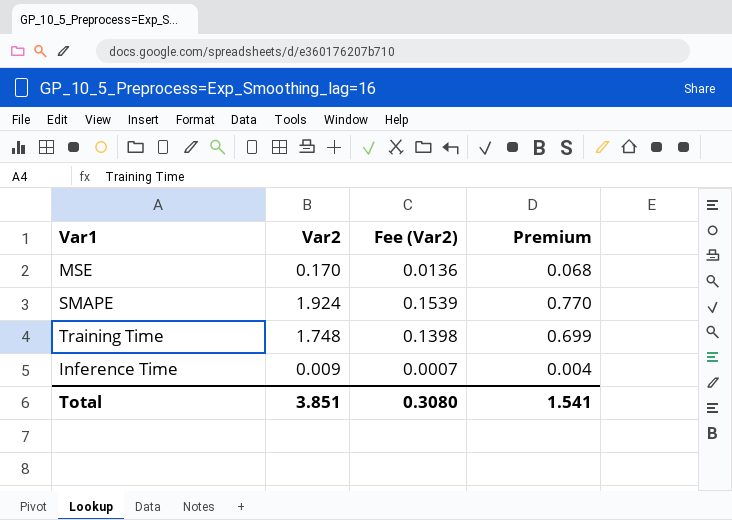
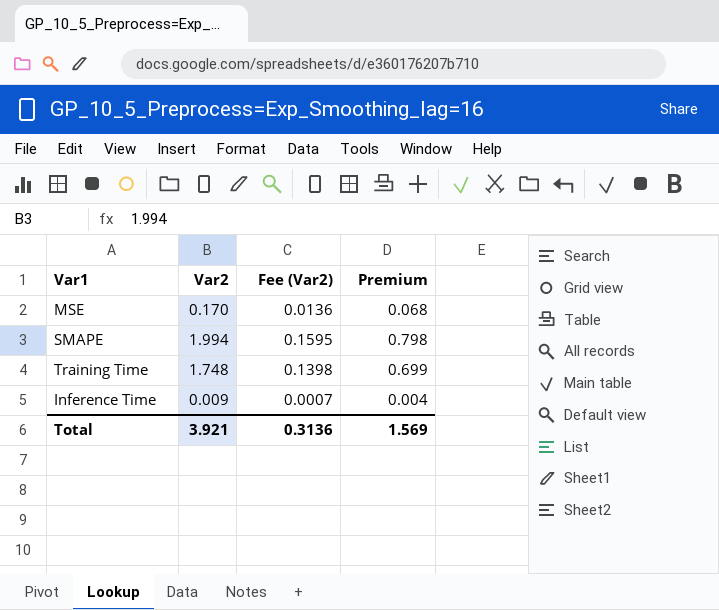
SMAPE | Var2: 1.924 -> 1.994
SMAPE | Fee (Var2): 0.1539 -> 0.1595
SMAPE | Premium: 0.770 -> 0.798
Total | Var2: 3.851 -> 3.921
Total | Fee (Var2): 0.3080 -> 0.3136
Total | Premium: 1.541 -> 1.569

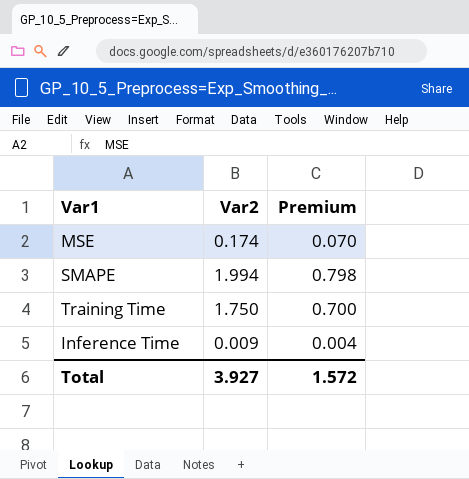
column Fee (Var2) | formula: [Var2] * 0.08 -> none
MSE | Var2: 0.170 -> 0.174
MSE | Premium: 0.068 -> 0.070
Training Time | Var2: 1.748 -> 1.750
Training Time | Premium: 0.699 -> 0.700
Total | Var2: 3.921 -> 3.927
Total | Premium: 1.569 -> 1.572

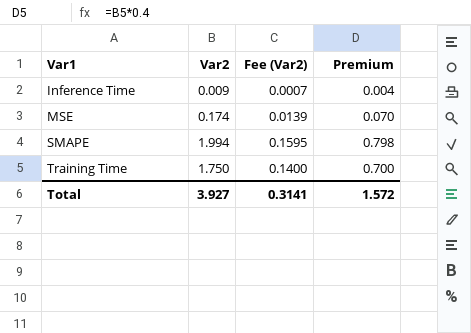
row order: none -> Var1 ascending
column Fee (Var2) | formula: none -> [Var2] * 0.08

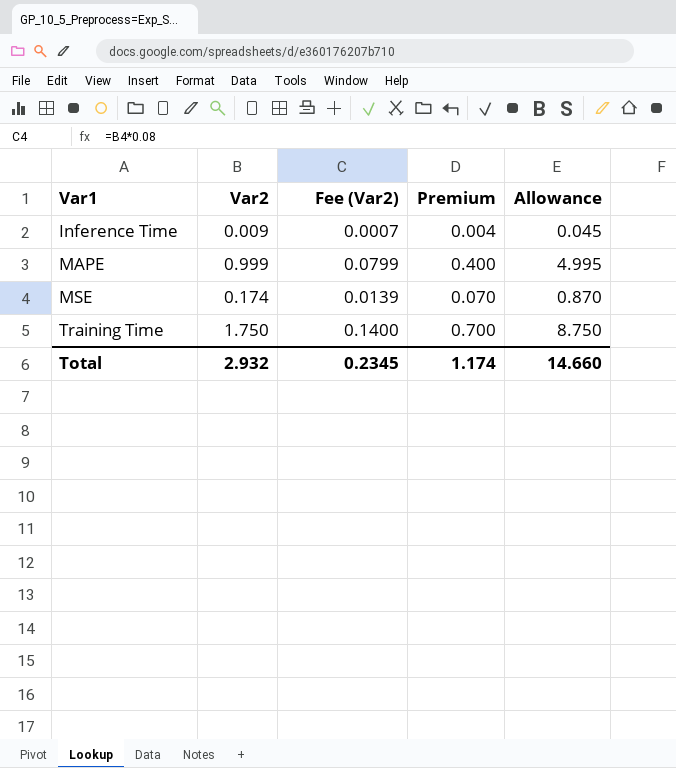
column Allowance | formula: none -> [Var2] * 5
row SMAPE: 1.994 | 0.1595 | 0.798 -> none
row MAPE: none -> 0.999 | 0.0799 | 0.400 | 4.995
Total | Var2: 3.927 -> 2.932
Total | Fee (Var2): 0.3141 -> 0.2345
Total | Premium: 1.572 -> 1.174

